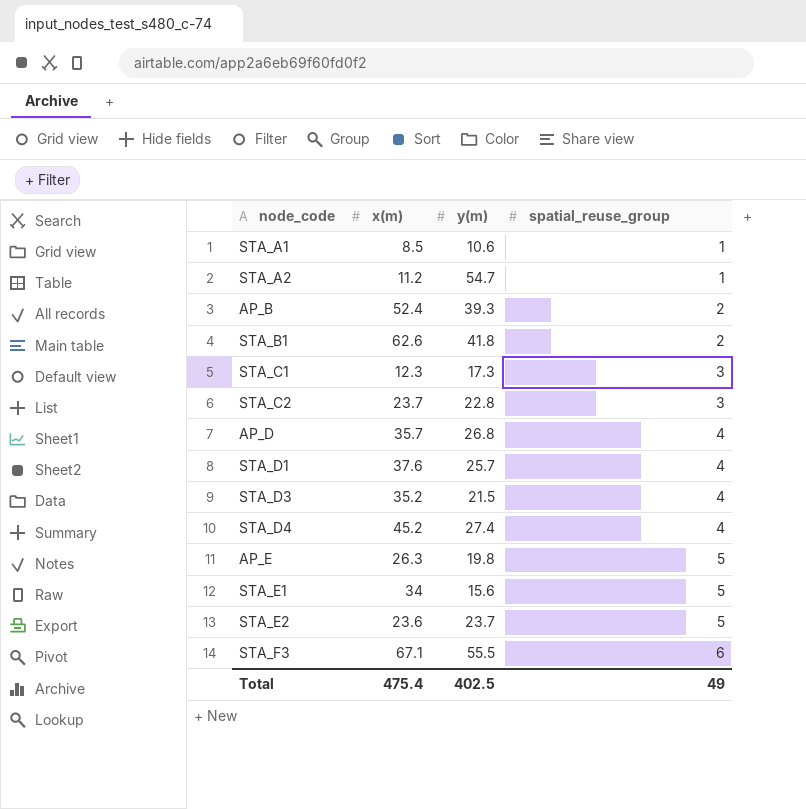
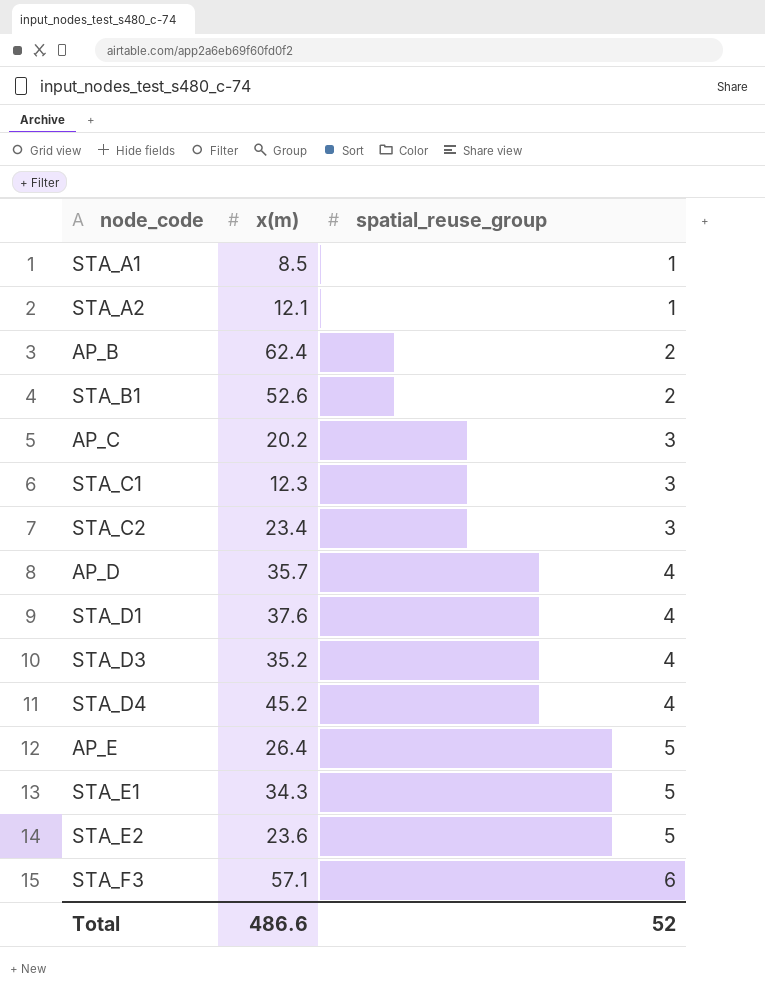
column y(m) | position: 3 -> none
STA_A2 | x(m): 11.2 -> 12.1
AP_B | x(m): 52.4 -> 62.4
STA_B1 | x(m): 62.6 -> 52.6
row AP_C: none -> 20.2 | 3
STA_C2 | x(m): 23.7 -> 23.4
AP_E | x(m): 26.3 -> 26.4
STA_E1 | x(m): 34 -> 34.3
STA_F3 | x(m): 67.1 -> 57.1
Total | x(m): 475.4 -> 486.6
Total | spatial_reuse_group: 49 -> 52

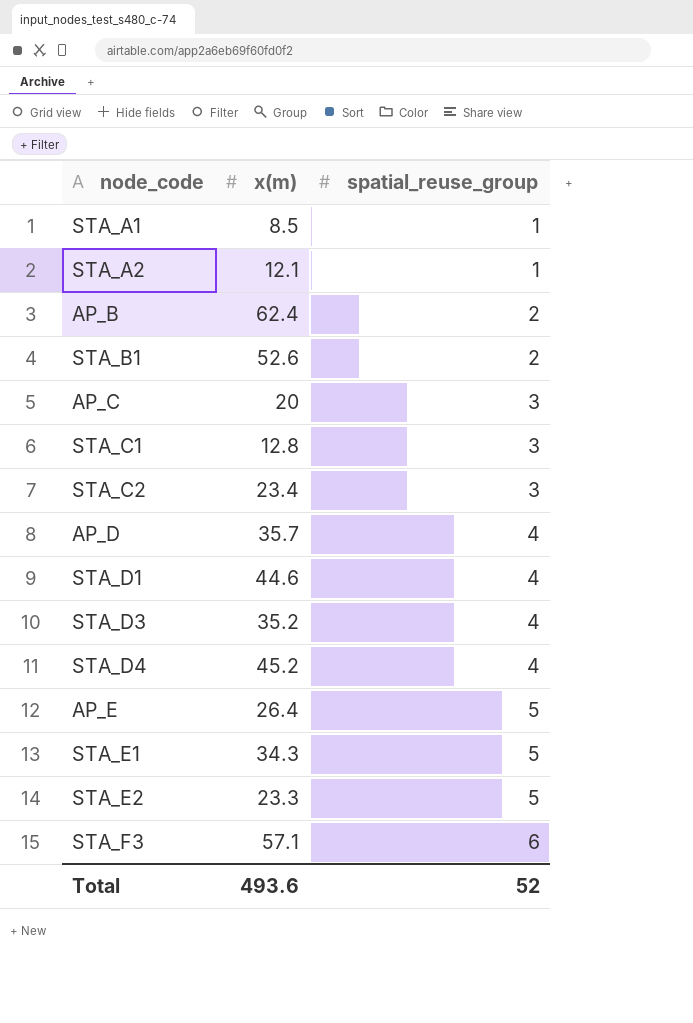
AP_C | x(m): 20.2 -> 20
STA_C1 | x(m): 12.3 -> 12.8
STA_D1 | x(m): 37.6 -> 44.6
STA_E2 | x(m): 23.6 -> 23.3
Total | x(m): 486.6 -> 493.6

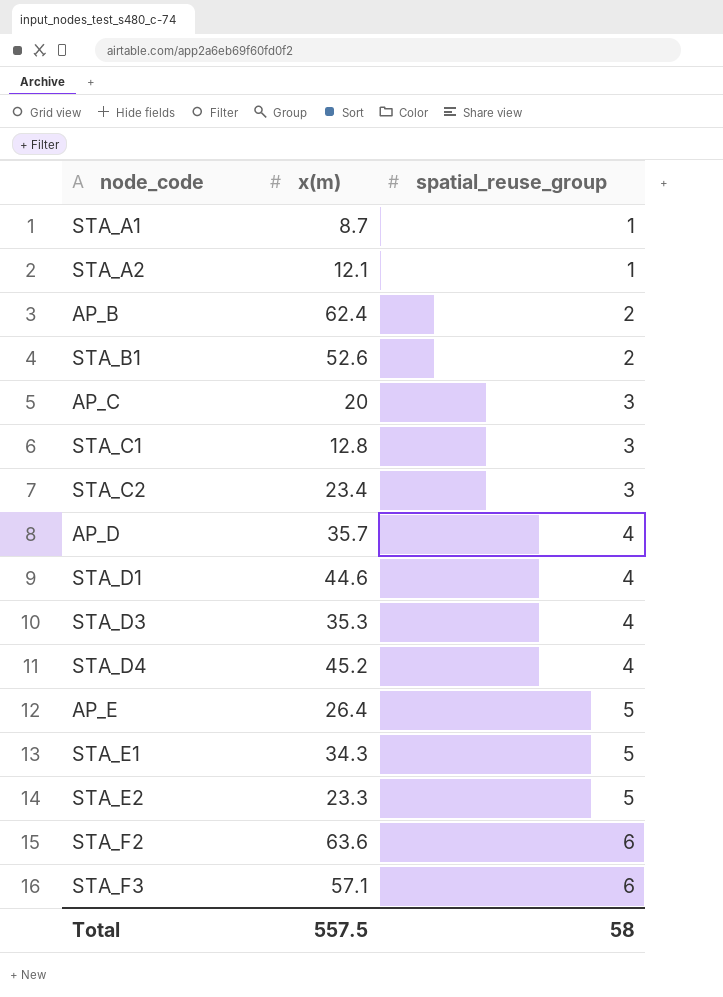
STA_A1 | x(m): 8.5 -> 8.7
STA_D3 | x(m): 35.2 -> 35.3
row STA_F2: none -> 63.6 | 6
Total | x(m): 493.6 -> 557.5
Total | spatial_reuse_group: 52 -> 58

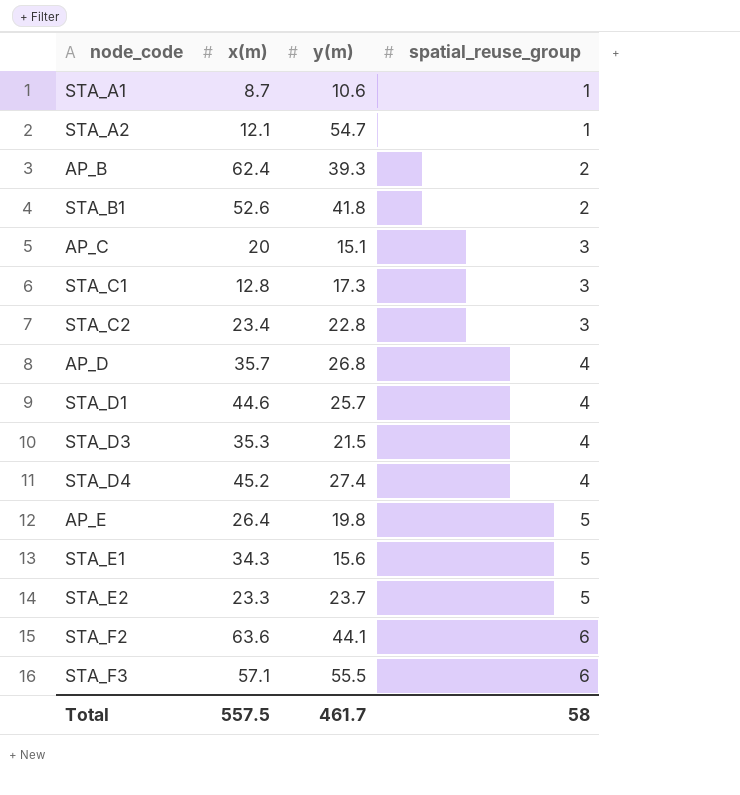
column y(m) | position: none -> 3

